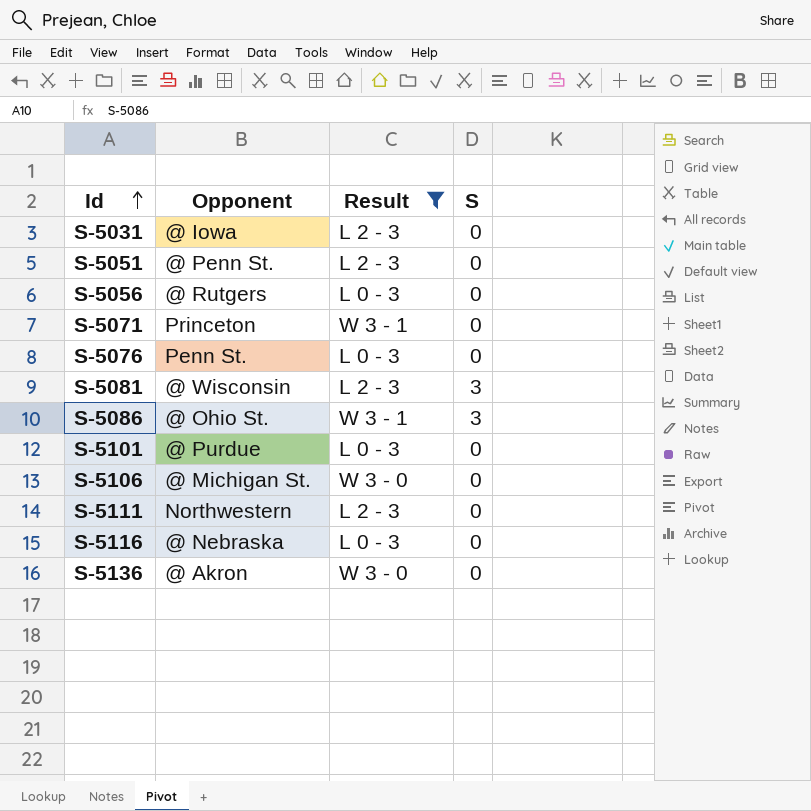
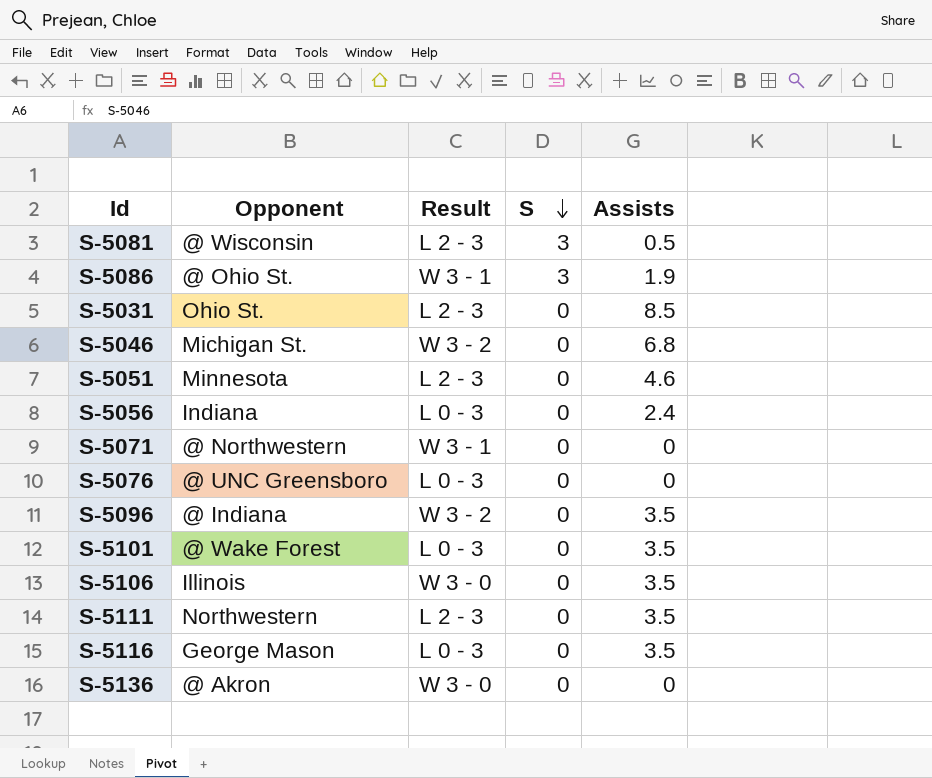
filter: Result != W 3 - 2 -> none
row order: Id ascending -> S descending
column Assists | position: none -> 5
S-5031 | Opponent: @ Iowa -> Ohio St.
S-5051 | Opponent: @ Penn St. -> Minnesota
S-5056 | Opponent: @ Rutgers -> Indiana
S-5071 | Opponent: Princeton -> @ Northwestern
S-5076 | Opponent: Penn St. -> @ UNC Greensboro
S-5101 | Opponent: @ Purdue -> @ Wake Forest
S-5106 | Opponent: @ Michigan St. -> Illinois
S-5116 | Opponent: @ Nebraska -> George Mason

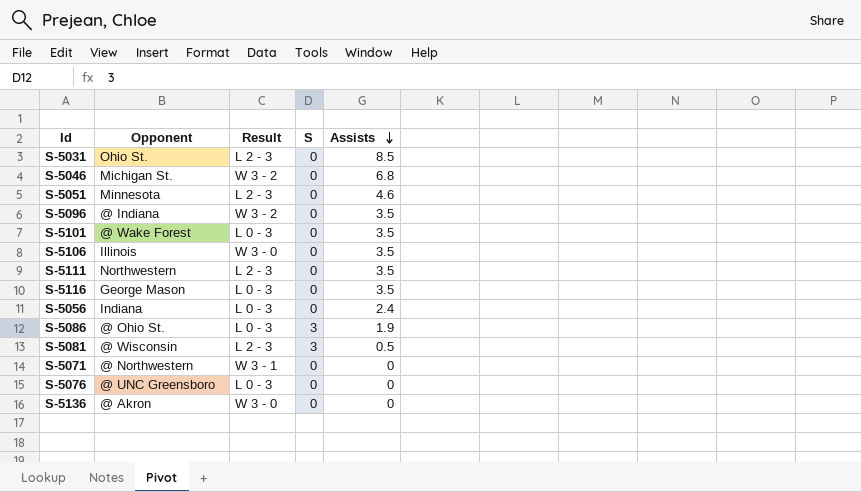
row order: S descending -> Assists descending
S-5086 | Result: W 3 - 1 -> L 0 - 3

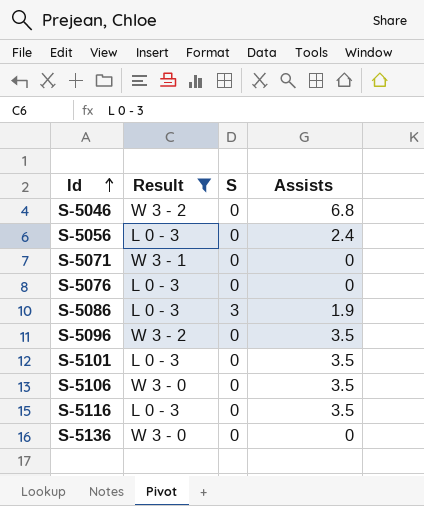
filter: none -> Result != L 2 - 3
row order: Assists descending -> Id ascending
column Opponent | position: 2 -> none

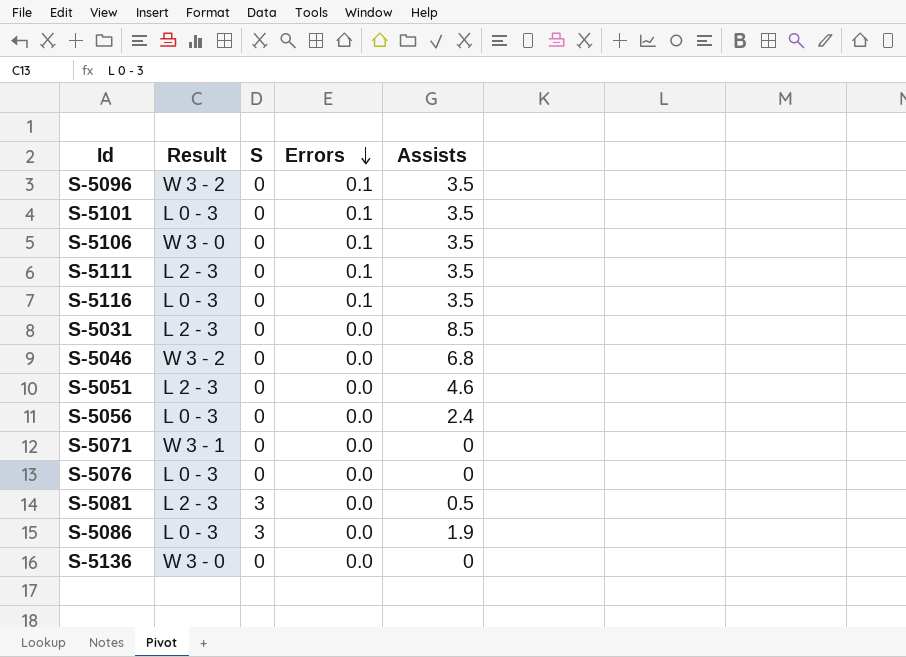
filter: Result != L 2 - 3 -> none
row order: Id ascending -> Errors descending
column Errors | position: none -> 4

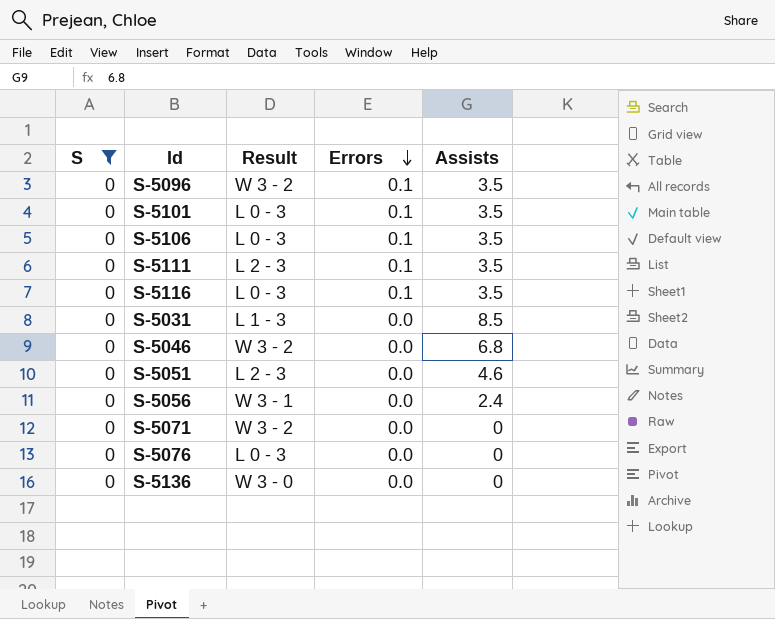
filter: none -> S = 0
column S | position: 3 -> 1
S-5106 | Result: W 3 - 0 -> L 0 - 3
S-5031 | Result: L 2 - 3 -> L 1 - 3
S-5056 | Result: L 0 - 3 -> W 3 - 1
S-5071 | Result: W 3 - 1 -> W 3 - 2

